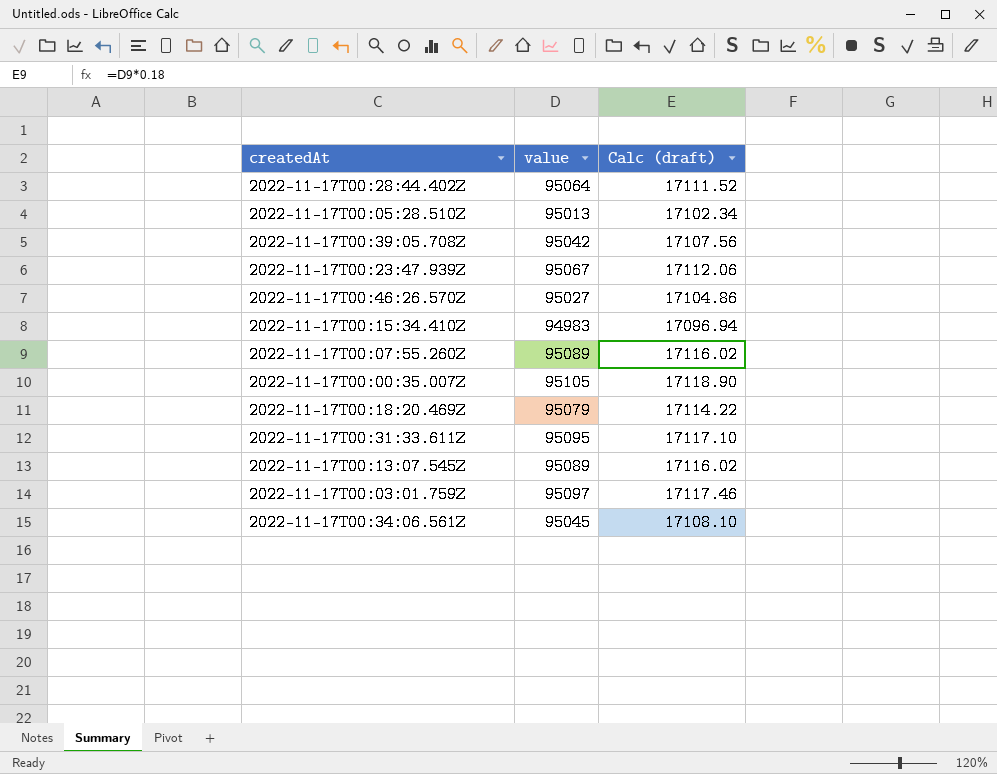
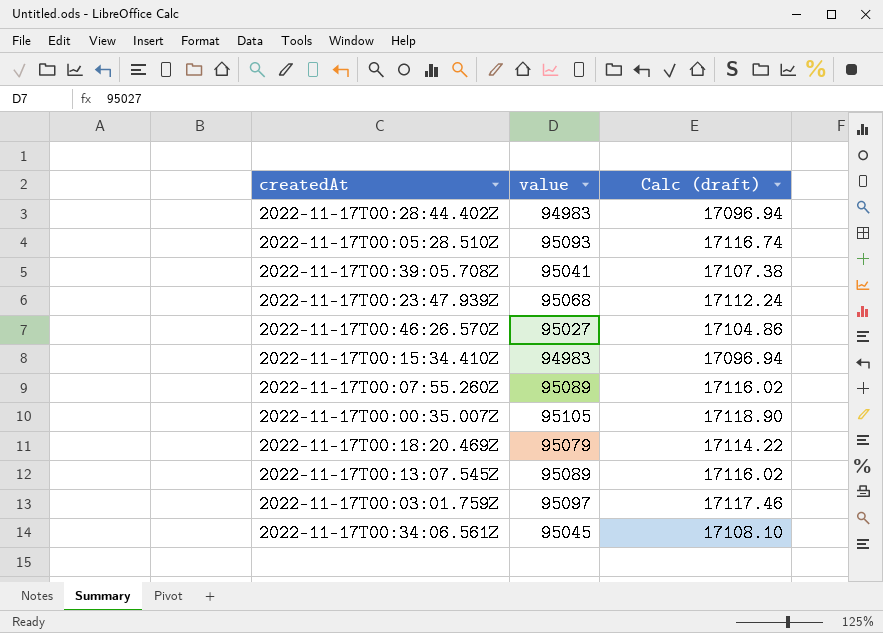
row 2022-11-17T00:31:33.611Z: 95095 | 17117.10 -> none
2022-11-17T00:28:44.402Z | value: 95064 -> 94983
2022-11-17T00:28:44.402Z | Calc (draft): 17111.52 -> 17096.94
2022-11-17T00:05:28.510Z | value: 95013 -> 95093
2022-11-17T00:05:28.510Z | Calc (draft): 17102.34 -> 17116.74
2022-11-17T00:39:05.708Z | value: 95042 -> 95041
2022-11-17T00:39:05.708Z | Calc (draft): 17107.56 -> 17107.38
2022-11-17T00:23:47.939Z | value: 95067 -> 95068
2022-11-17T00:23:47.939Z | Calc (draft): 17112.06 -> 17112.24

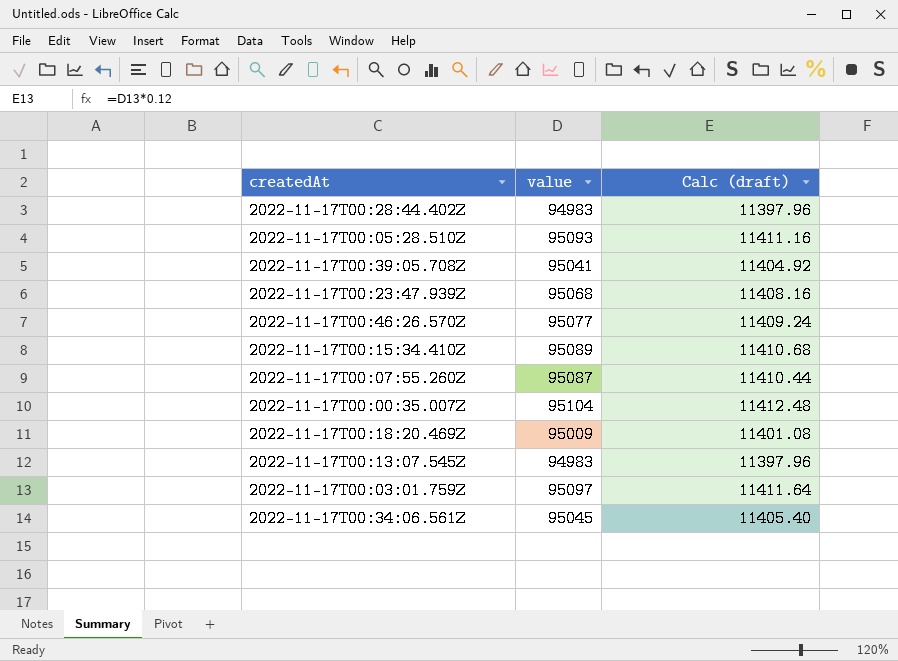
column Calc (draft) | formula: [value] * 0.18 -> [value] * 0.12
2022-11-17T00:46:26.570Z | value: 95027 -> 95077
2022-11-17T00:15:34.410Z | value: 94983 -> 95089
2022-11-17T00:07:55.260Z | value: 95089 -> 95087
2022-11-17T00:00:35.007Z | value: 95105 -> 95104
2022-11-17T00:18:20.469Z | value: 95079 -> 95009
2022-11-17T00:13:07.545Z | value: 95089 -> 94983

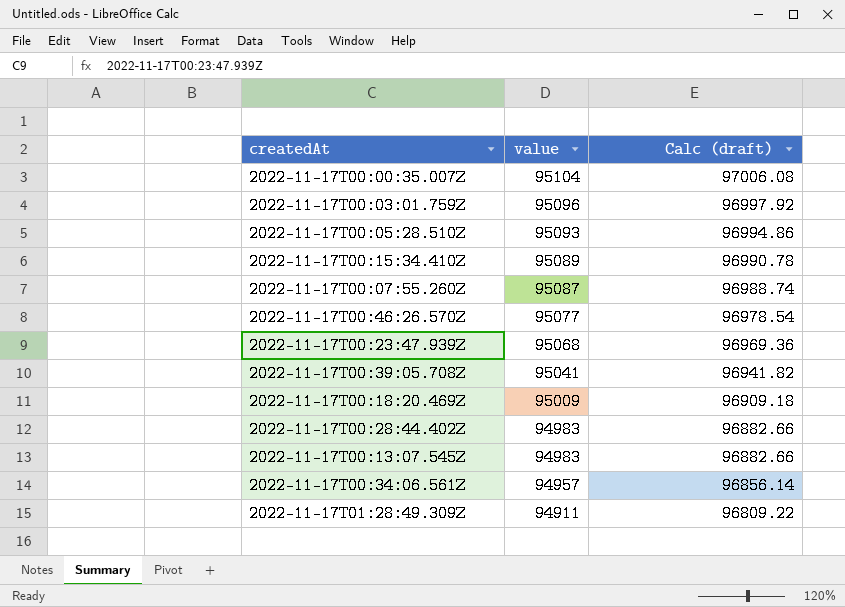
row order: none -> value descending
column Calc (draft) | formula: [value] * 0.12 -> [value] * 1.02
2022-11-17T00:03:01.759Z | value: 95097 -> 95096
2022-11-17T00:34:06.561Z | value: 95045 -> 94957
row 2022-11-17T01:28:49.309Z: none -> 94911 | 96809.22

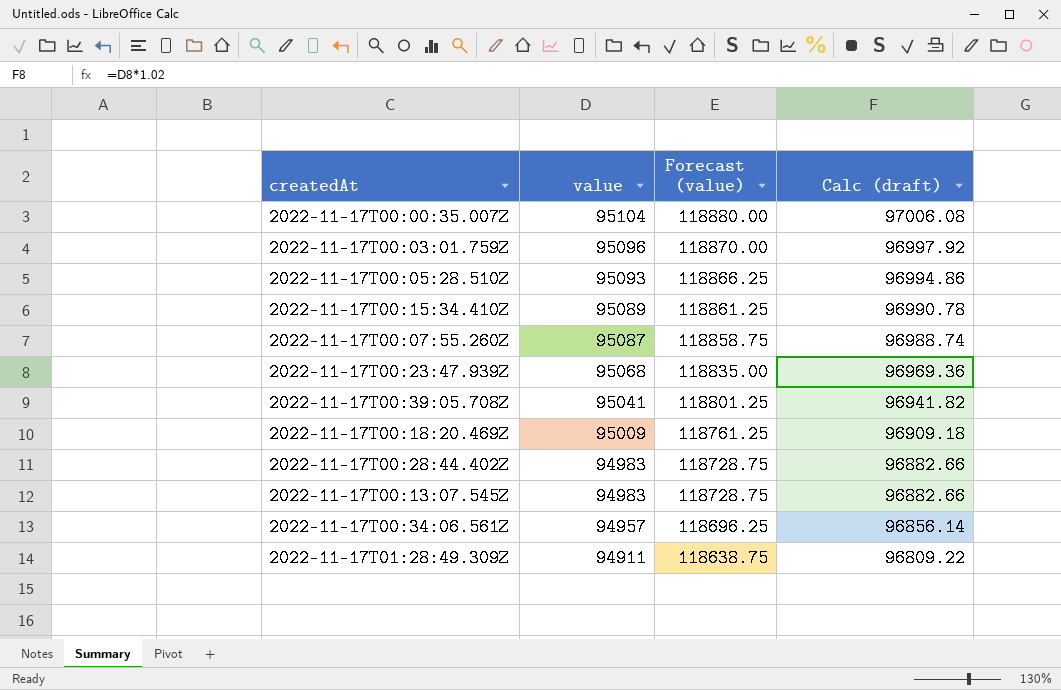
column Forecast (value) | formula: none -> [value] * 1.25
row 2022-11-17T00:46:26.570Z: 95077 | 96978.54 -> none

